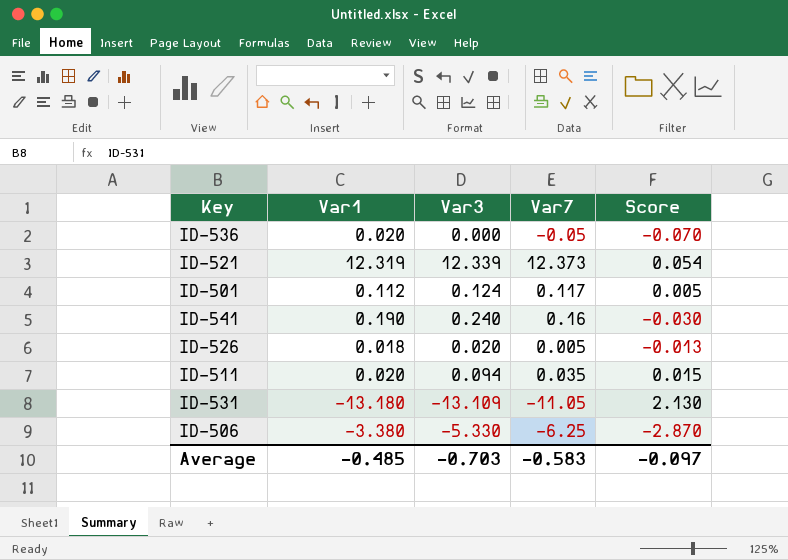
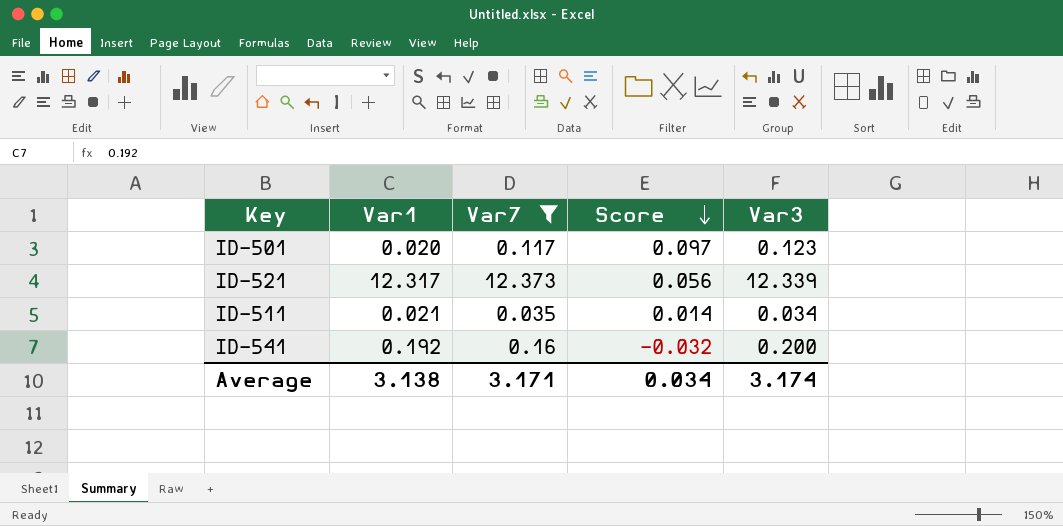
filter: none -> Var7 >= 0.035
row order: none -> Score descending
column Var3 | position: 3 -> 5
ID-501 | Var1: 0.112 -> 0.020
ID-501 | Score: 0.005 -> 0.097
ID-501 | Var3: 0.124 -> 0.123
ID-521 | Var1: 12.319 -> 12.317
ID-521 | Score: 0.054 -> 0.056
ID-511 | Var1: 0.020 -> 0.021
ID-511 | Score: 0.015 -> 0.014
ID-511 | Var3: 0.094 -> 0.034
ID-541 | Var1: 0.190 -> 0.192
ID-541 | Score: -0.030 -> -0.032
ID-541 | Var3: 0.240 -> 0.200
Average | Var1: -0.485 -> 3.138
Average | Var7: -0.583 -> 3.171
Average | Score: -0.097 -> 0.034
Average | Var3: -0.703 -> 3.174

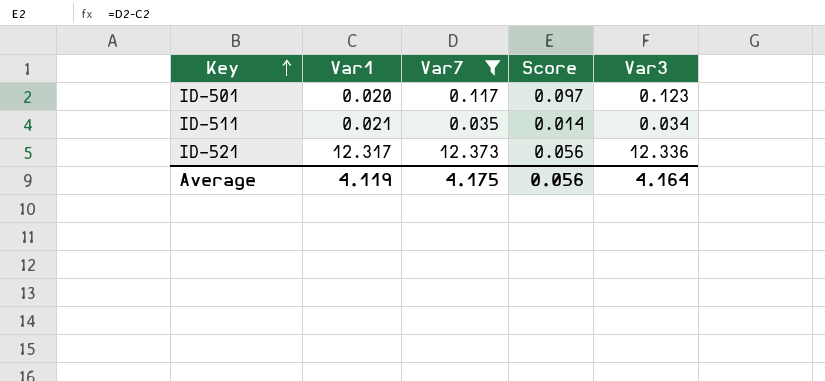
row order: Score descending -> Key ascending
row ID-541: 0.192 | 0.16 | -0.032 | 0.200 -> none
ID-521 | Var3: 12.339 -> 12.336
Average | Var1: 3.138 -> 4.119
Average | Var7: 3.171 -> 4.175
Average | Score: 0.034 -> 0.056
Average | Var3: 3.174 -> 4.164

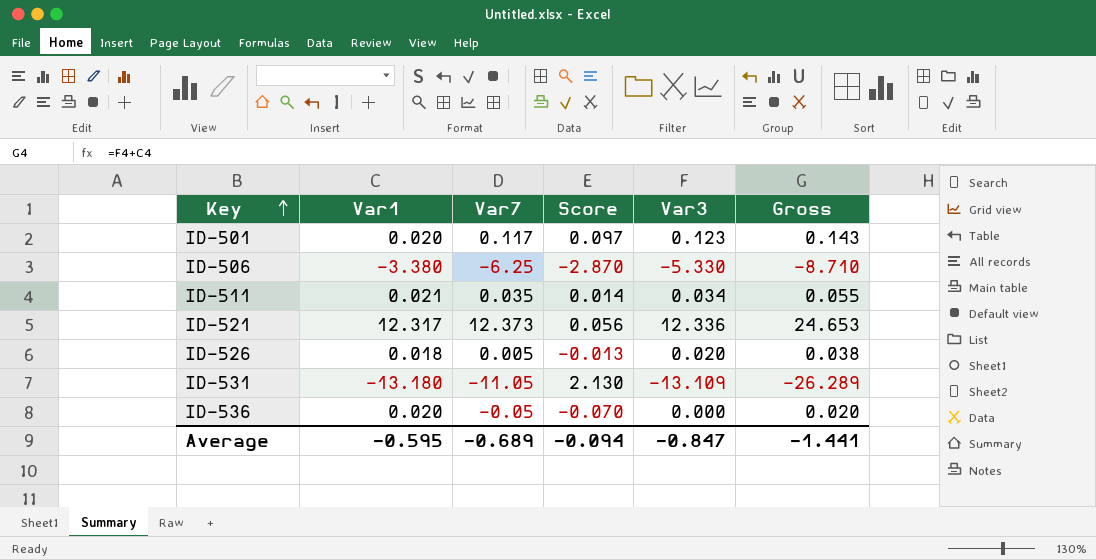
filter: Var7 >= 0.035 -> none
column Gross | formula: none -> [Var1] + [Var3]
Average | Var1: 4.119 -> -0.595
Average | Var7: 4.175 -> -0.689
Average | Score: 0.056 -> -0.094
Average | Var3: 4.164 -> -0.847

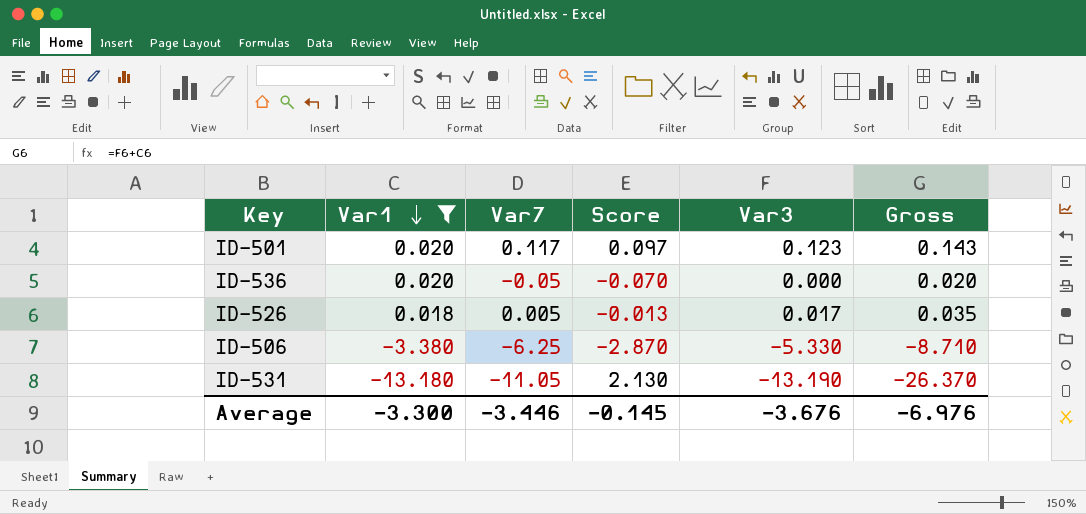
filter: none -> Var1 <= 0.020
row order: Key ascending -> Var1 descending
ID-526 | Var3: 0.020 -> 0.017
ID-526 | Gross: 0.038 -> 0.035
ID-531 | Var3: -13.109 -> -13.190
ID-531 | Gross: -26.289 -> -26.370
Average | Var1: -0.595 -> -3.300
Average | Var7: -0.689 -> -3.446
Average | Score: -0.094 -> -0.145
Average | Var3: -0.847 -> -3.676
Average | Gross: -1.441 -> -6.976

